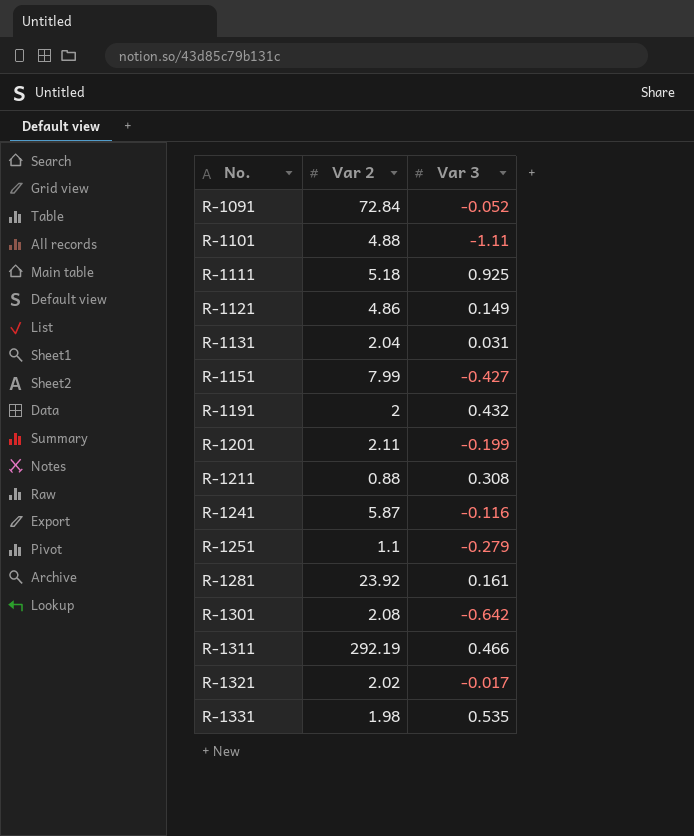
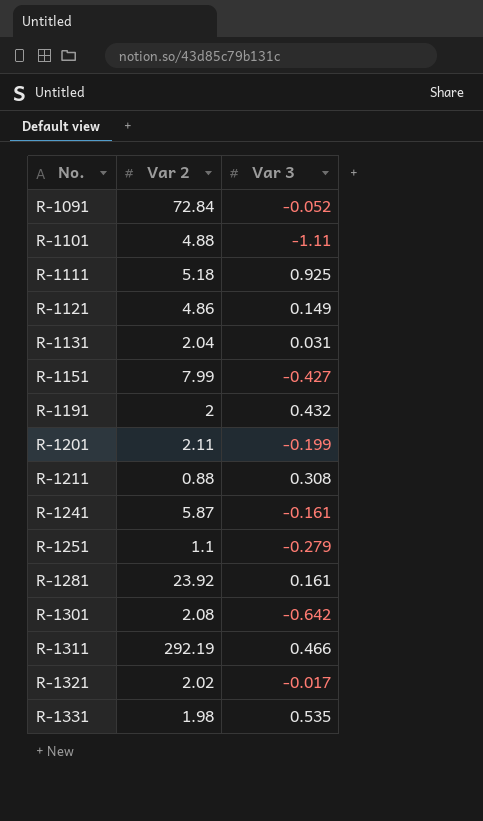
R-1241 | Var 3: -0.116 -> -0.161

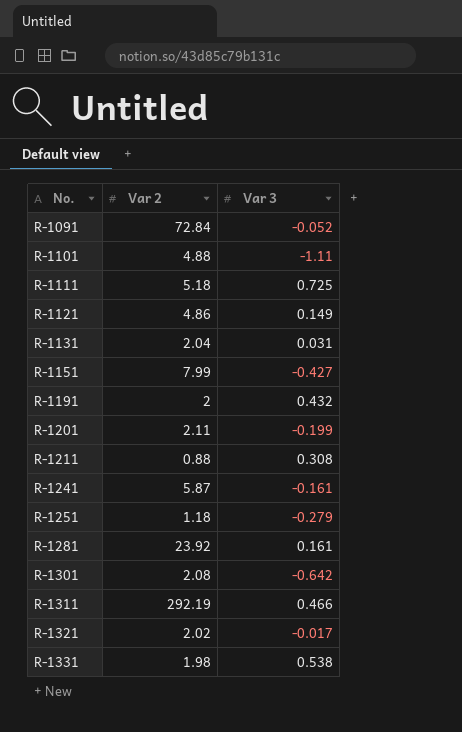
R-1111 | Var 3: 0.925 -> 0.725
R-1251 | Var 2: 1.1 -> 1.18
R-1331 | Var 3: 0.535 -> 0.538

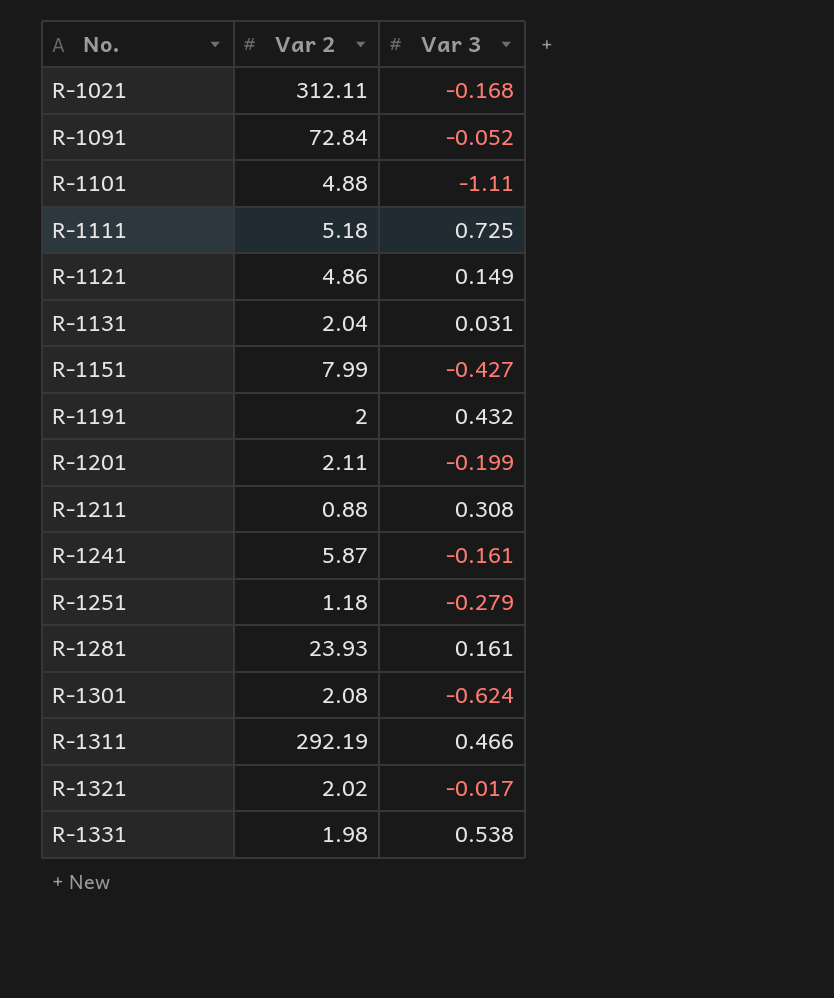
row R-1021: none -> 312.11 | -0.168
R-1281 | Var 2: 23.92 -> 23.93
R-1301 | Var 3: -0.642 -> -0.624

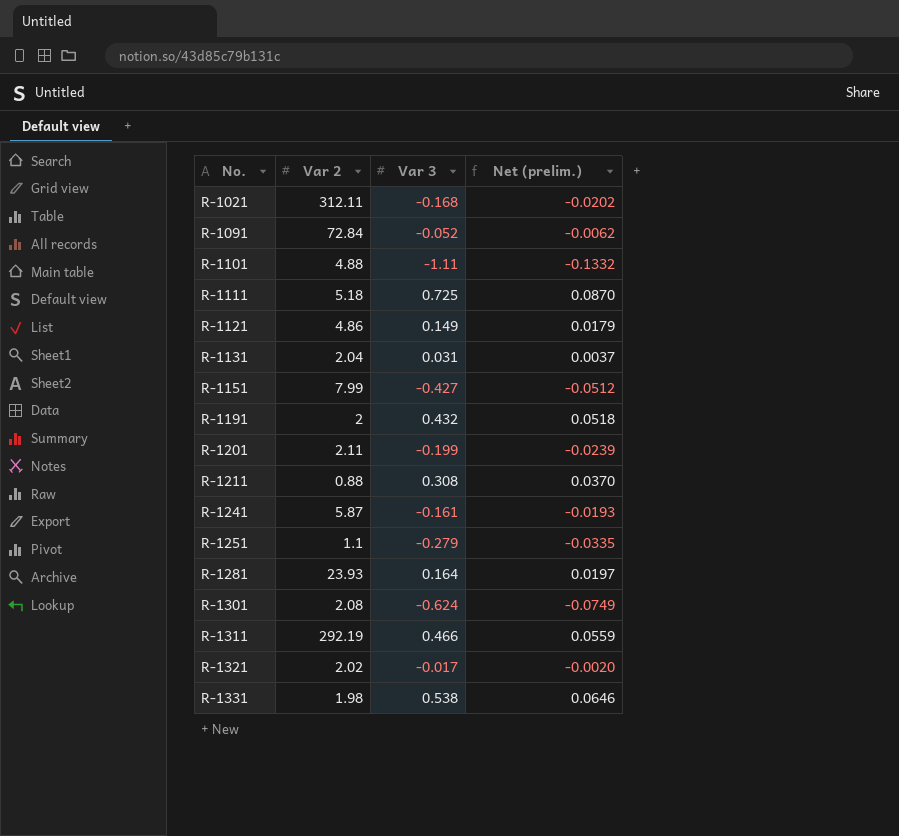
column Net (prelim.) | formula: none -> [Var 3] * 0.12
R-1251 | Var 2: 1.18 -> 1.1
R-1281 | Var 3: 0.161 -> 0.164

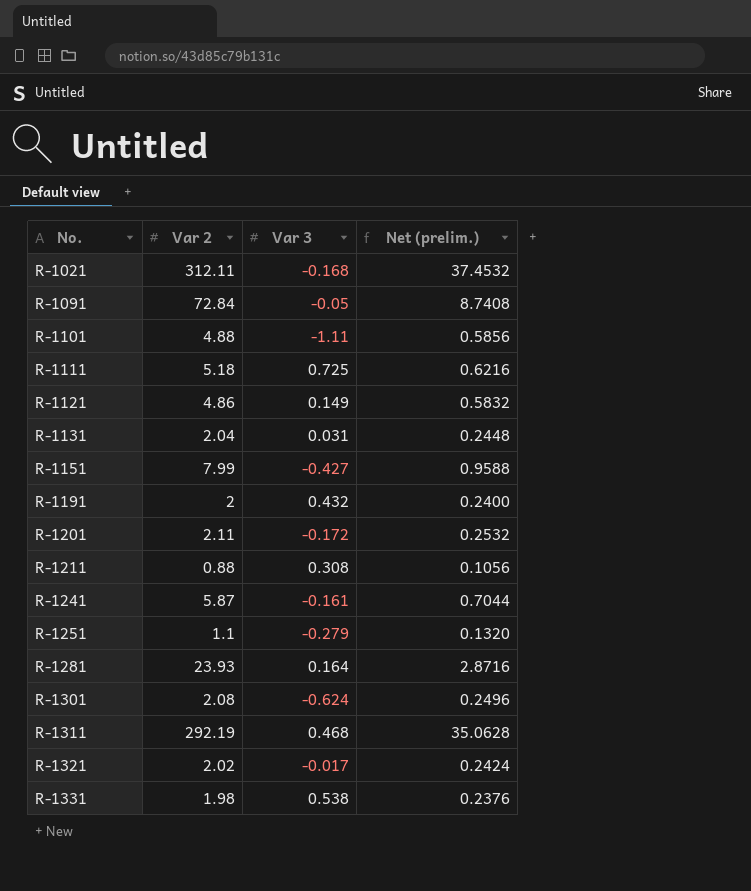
column Net (prelim.) | formula: [Var 3] * 0.12 -> [Var 2] * 0.12
R-1091 | Var 3: -0.052 -> -0.05
R-1201 | Var 3: -0.199 -> -0.172
R-1311 | Var 3: 0.466 -> 0.468

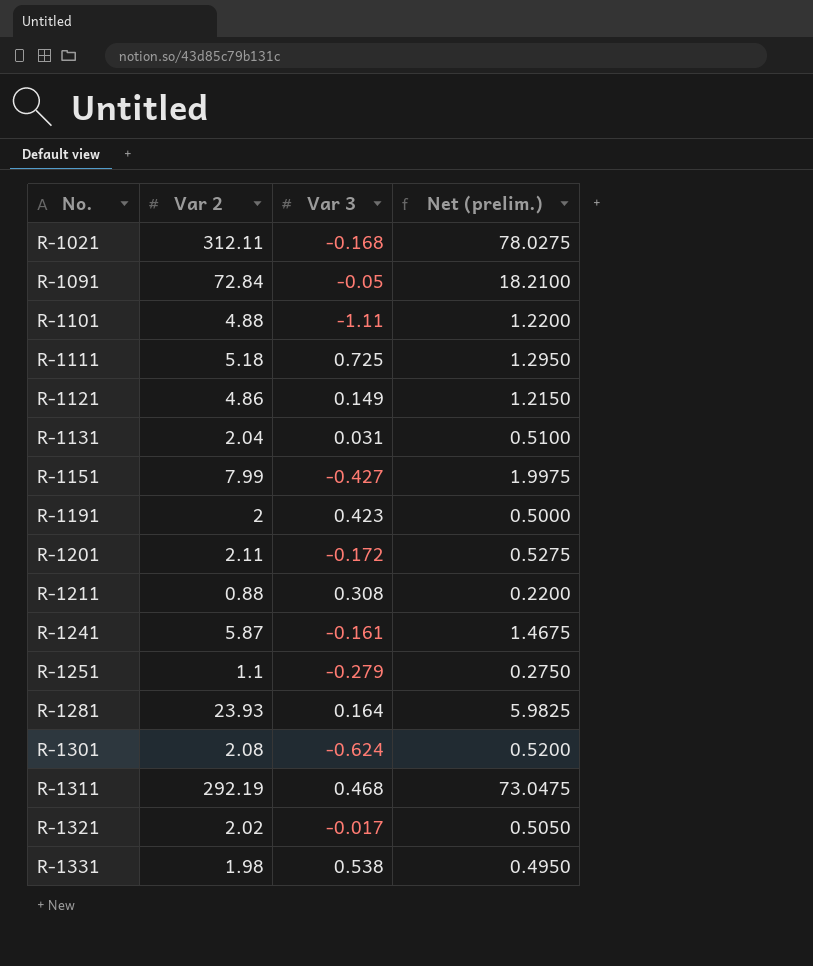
column Net (prelim.) | formula: [Var 2] * 0.12 -> [Var 2] * 0.25
R-1191 | Var 3: 0.432 -> 0.423

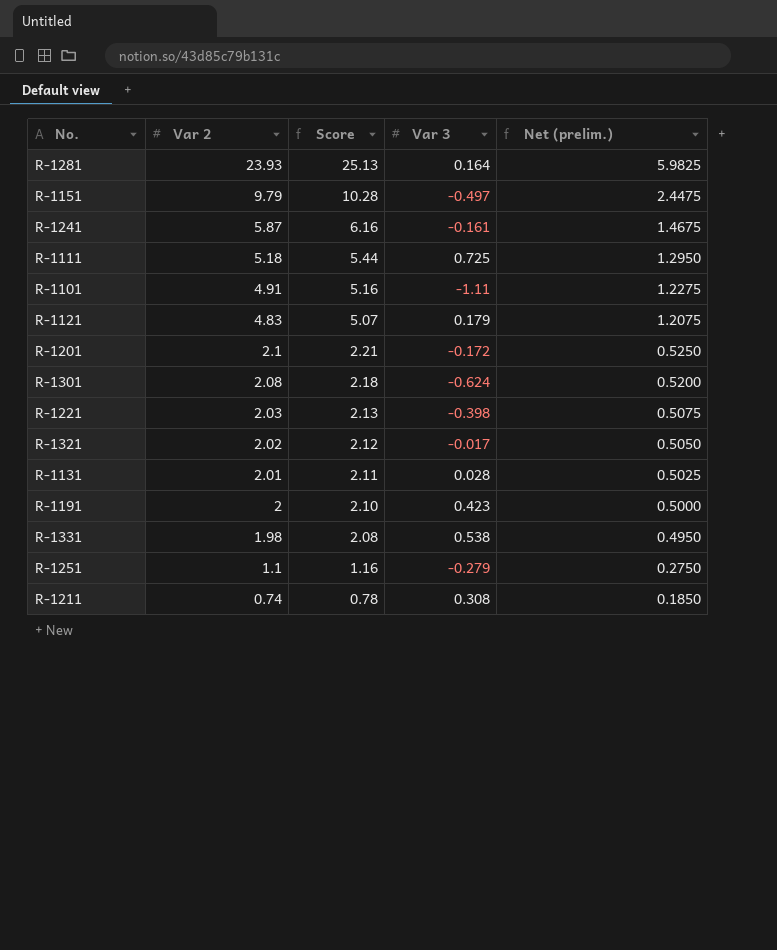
row order: No. ascending -> Var 2 descending
column Score | formula: none -> [Var 2] * 1.05
row R-1021: 312.11 | -0.168 | 78.0275 -> none
row R-1091: 72.84 | -0.05 | 18.2100 -> none
row R-1311: 292.19 | 0.468 | 73.0475 -> none
R-1151 | Var 2: 7.99 -> 9.79
R-1151 | Var 3: -0.427 -> -0.497
R-1151 | Net (prelim.): 1.9975 -> 2.4475
R-1101 | Var 2: 4.88 -> 4.91
R-1101 | Net (prelim.): 1.2200 -> 1.2275
R-1121 | Var 2: 4.86 -> 4.83
R-1121 | Var 3: 0.149 -> 0.179
R-1121 | Net (prelim.): 1.2150 -> 1.2075
R-1201 | Var 2: 2.11 -> 2.1
R-1201 | Net (prelim.): 0.5275 -> 0.5250
row R-1221: none -> 2.03 | 2.13 | -0.398 | 0.5075
R-1131 | Var 2: 2.04 -> 2.01
R-1131 | Var 3: 0.031 -> 0.028
R-1131 | Net (prelim.): 0.5100 -> 0.5025
R-1211 | Var 2: 0.88 -> 0.74
R-1211 | Net (prelim.): 0.2200 -> 0.1850

